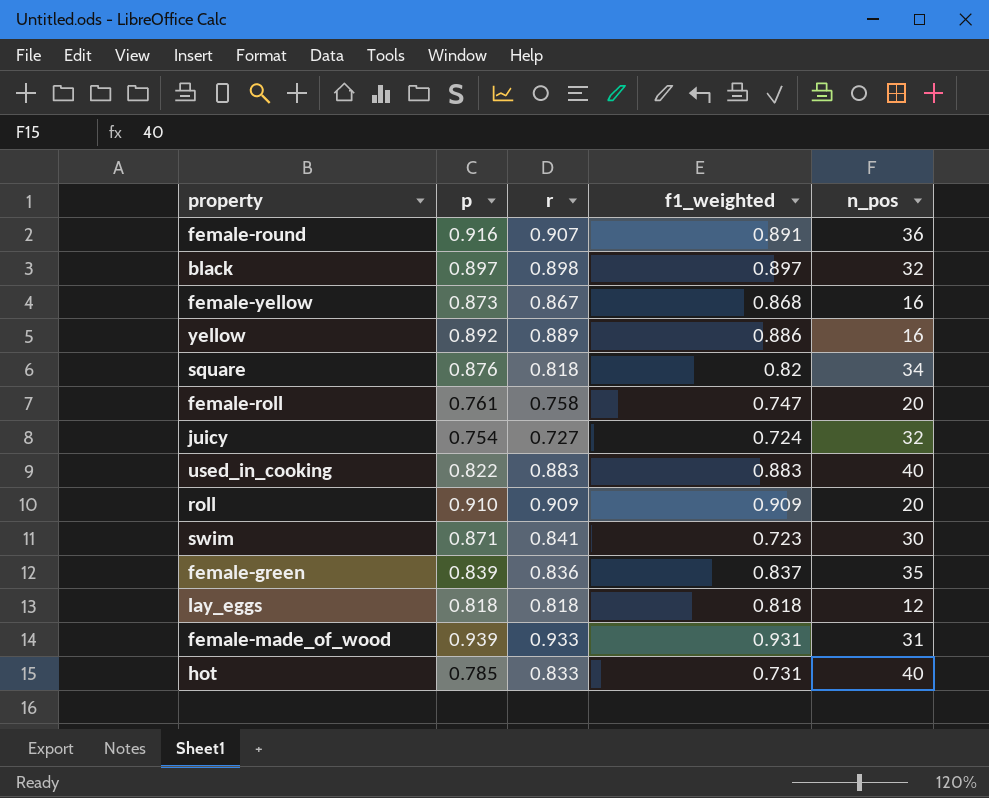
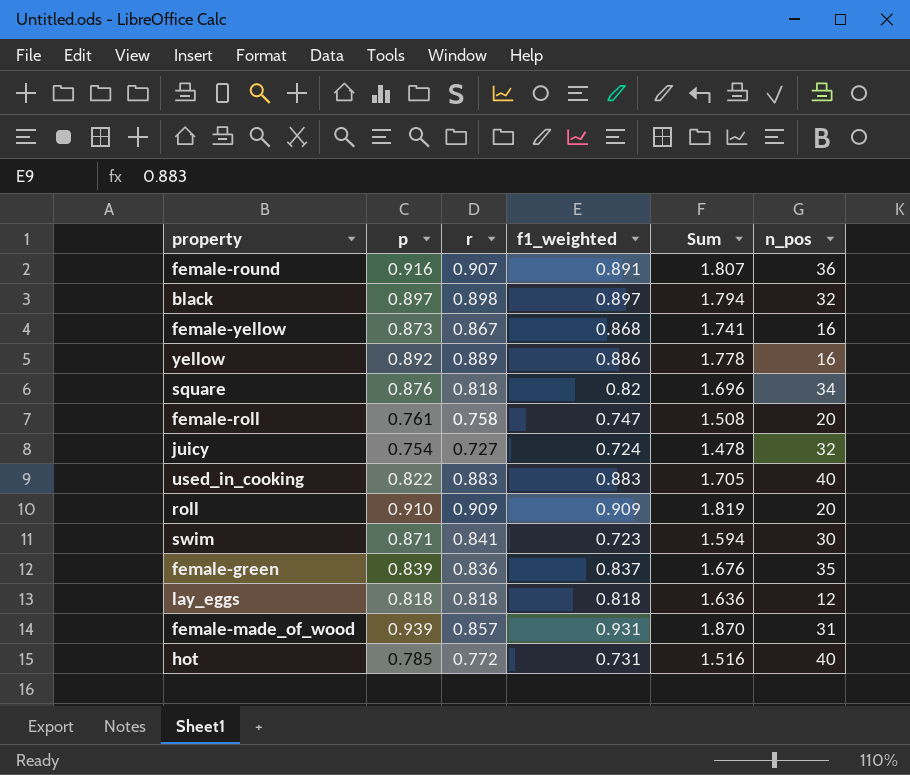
column Sum | formula: none -> [p] + [f1_weighted]
female-made_of_wood | r: 0.933 -> 0.857
hot | r: 0.833 -> 0.772

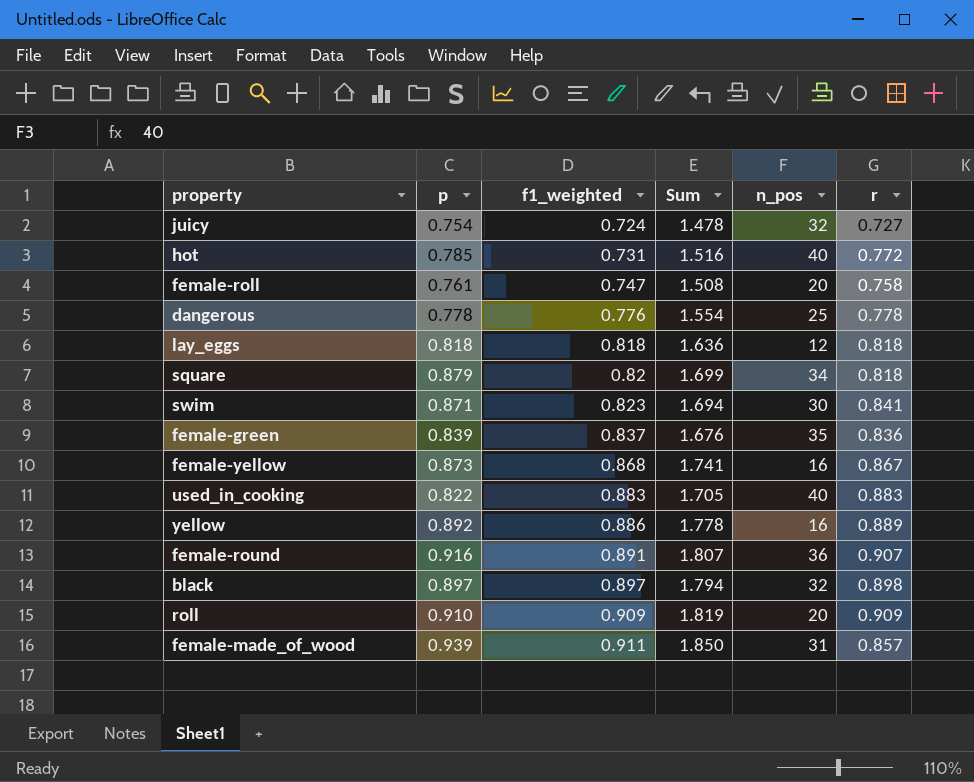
row order: none -> f1_weighted ascending
column r | position: 3 -> 6
row dangerous: none -> 0.778 | 0.776 | 1.554 | 25 | 0.778
square | p: 0.876 -> 0.879
square | Sum: 1.696 -> 1.699
swim | f1_weighted: 0.723 -> 0.823
swim | Sum: 1.594 -> 1.694
female-made_of_wood | f1_weighted: 0.931 -> 0.911
female-made_of_wood | Sum: 1.870 -> 1.850

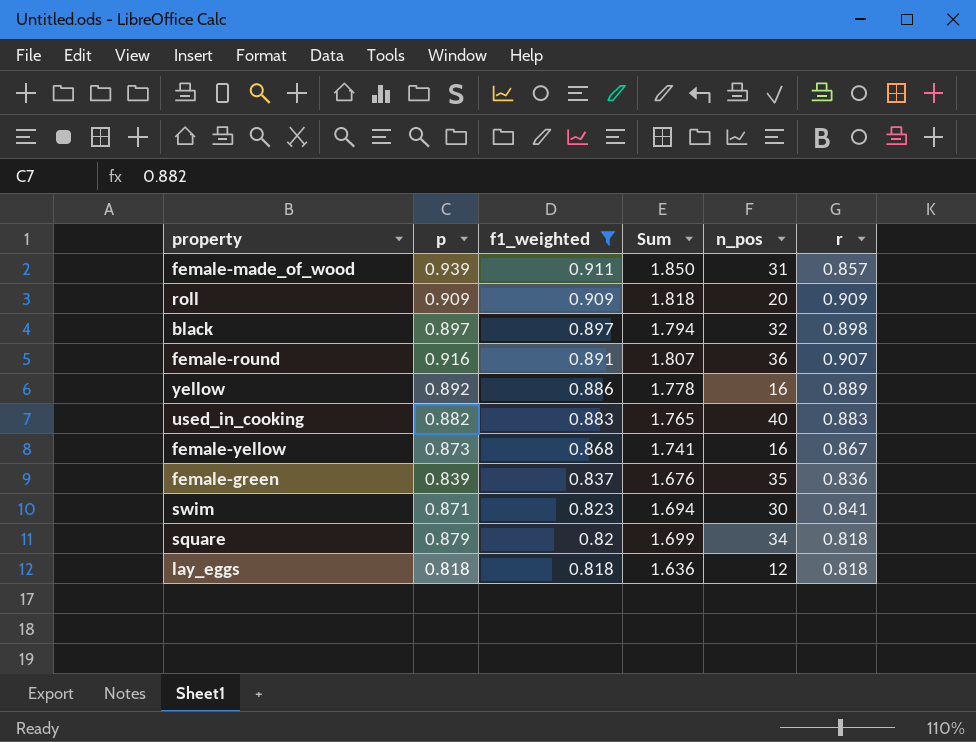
filter: none -> f1_weighted >= 0.818
row order: f1_weighted ascending -> f1_weighted descending
roll | p: 0.910 -> 0.909
roll | Sum: 1.819 -> 1.818
used_in_cooking | p: 0.822 -> 0.882
used_in_cooking | Sum: 1.705 -> 1.765

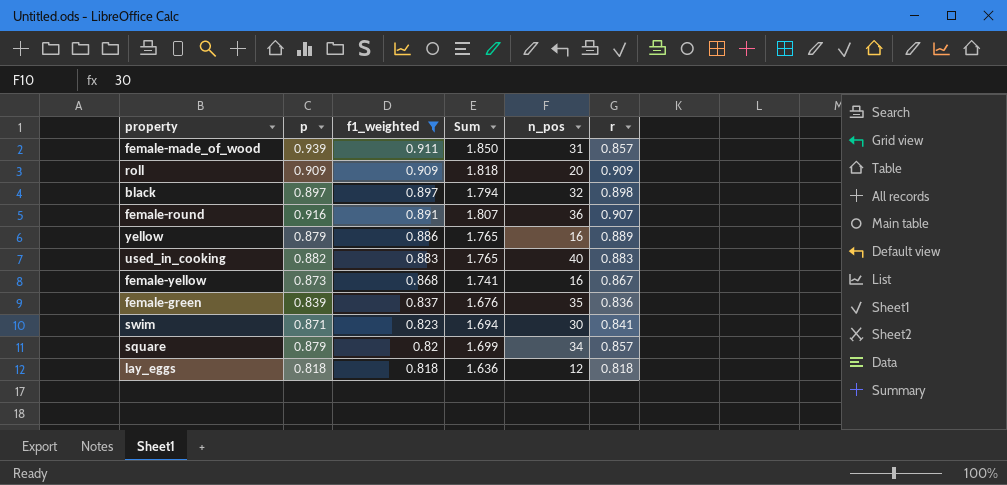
yellow | p: 0.892 -> 0.879
yellow | Sum: 1.778 -> 1.765
square | r: 0.818 -> 0.857

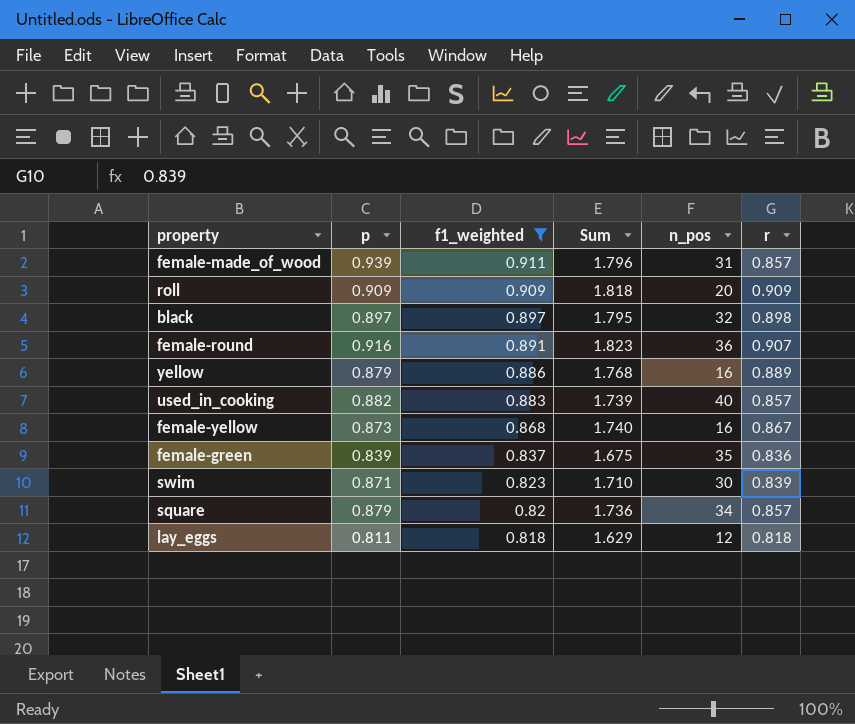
column Sum | formula: [p] + [f1_weighted] -> [p] + [r]
used_in_cooking | r: 0.883 -> 0.857
swim | r: 0.841 -> 0.839
lay_eggs | p: 0.818 -> 0.811

